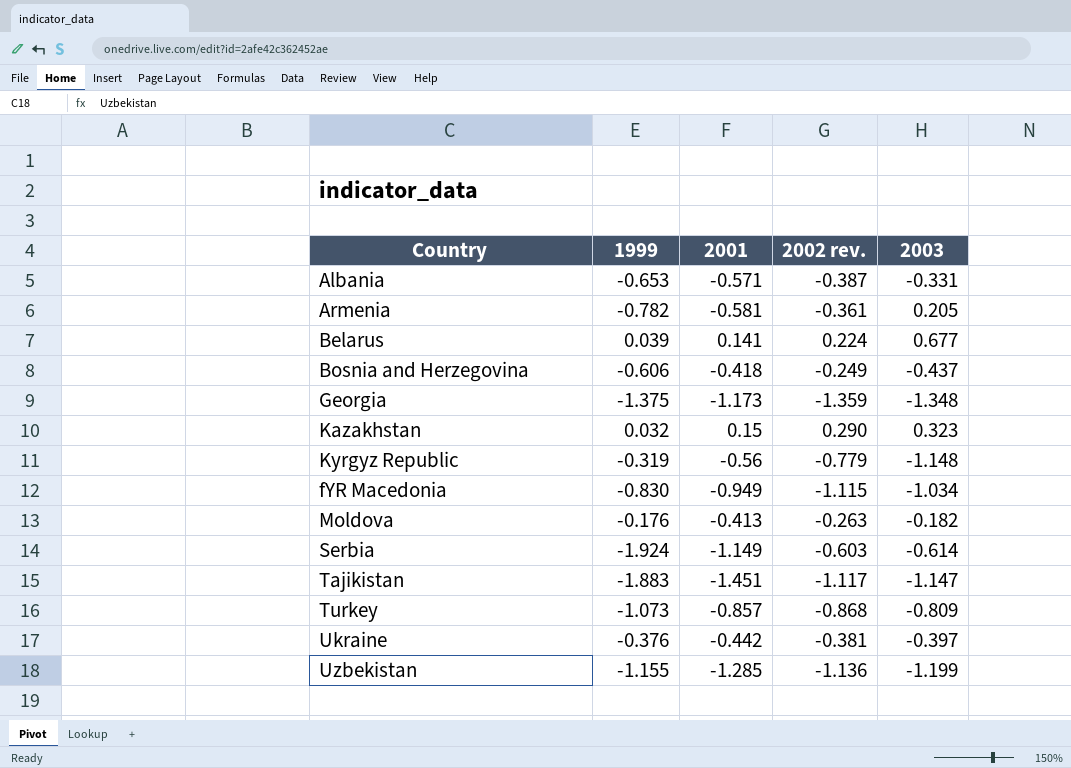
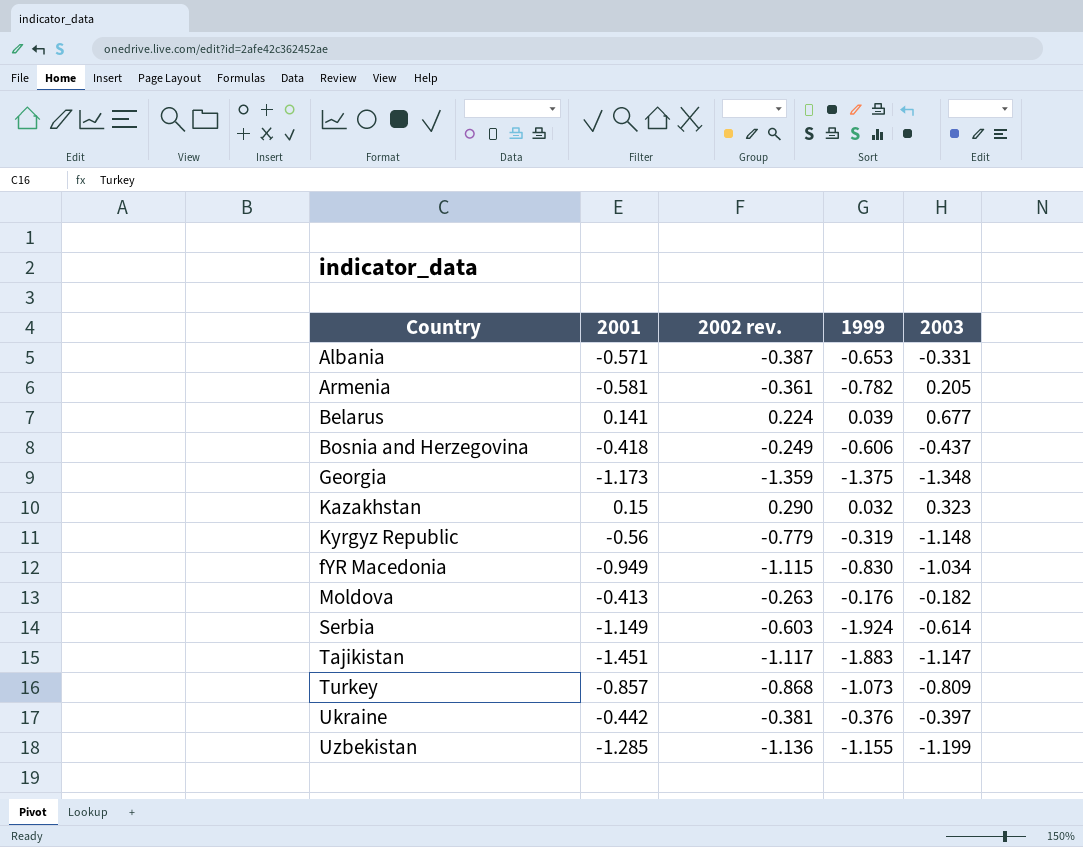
column 1999 | position: 2 -> 4

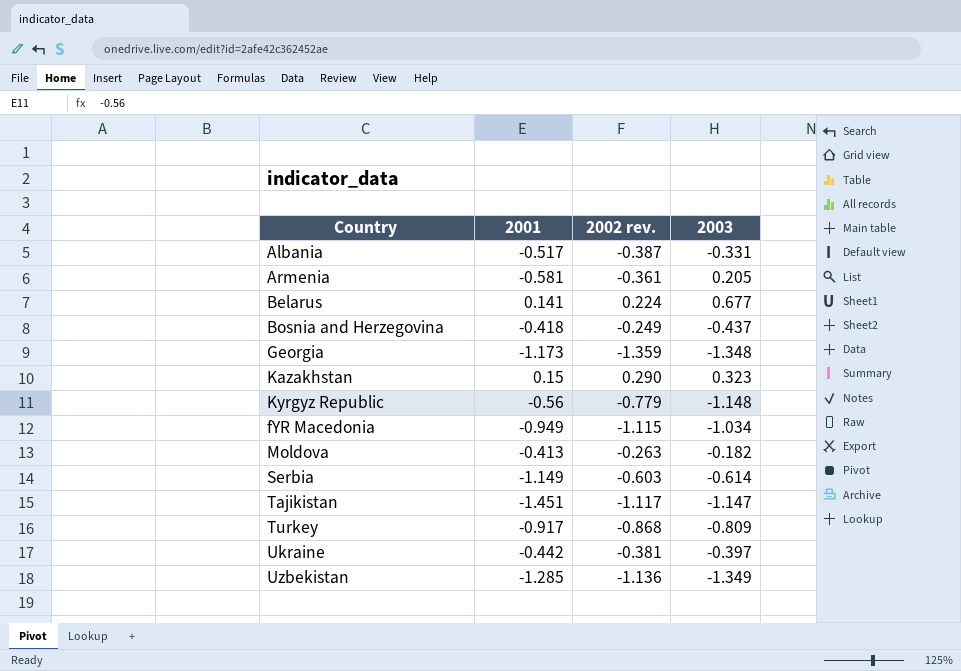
column 1999 | position: 4 -> none
Albania | 2001: -0.571 -> -0.517
Turkey | 2001: -0.857 -> -0.917
Uzbekistan | 2003: -1.199 -> -1.349

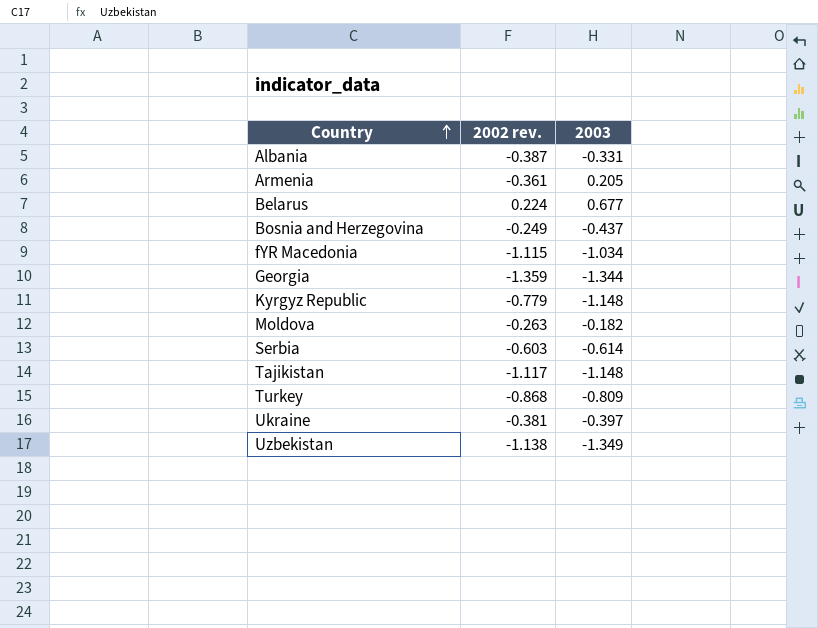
row order: none -> Country ascending
column 2001 | position: 2 -> none
row Kazakhstan: 0.15 | 0.290 | 0.323 -> none
Georgia | 2003: -1.348 -> -1.344
Tajikistan | 2003: -1.147 -> -1.148
Uzbekistan | 2002 rev.: -1.136 -> -1.138

